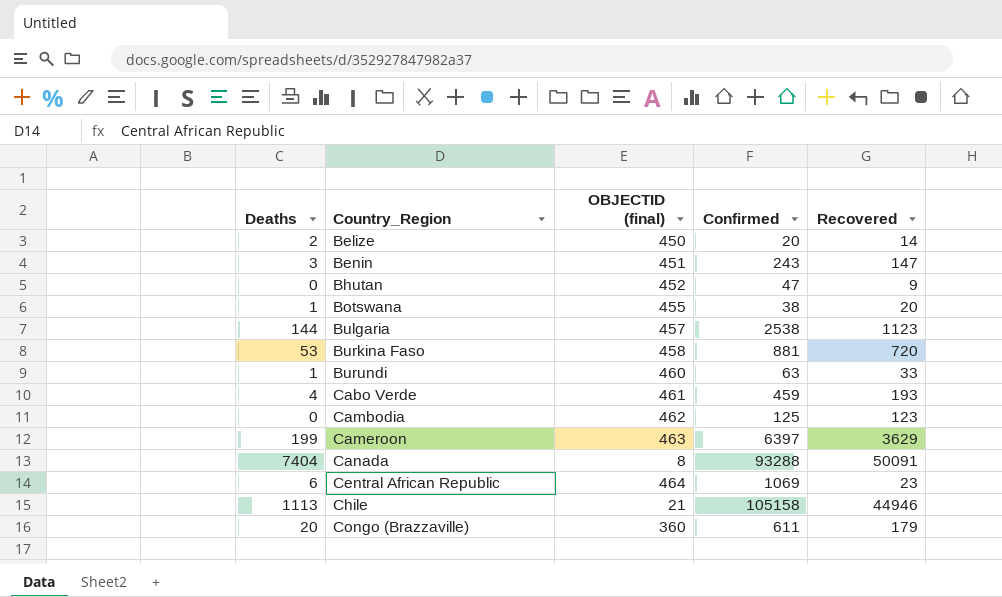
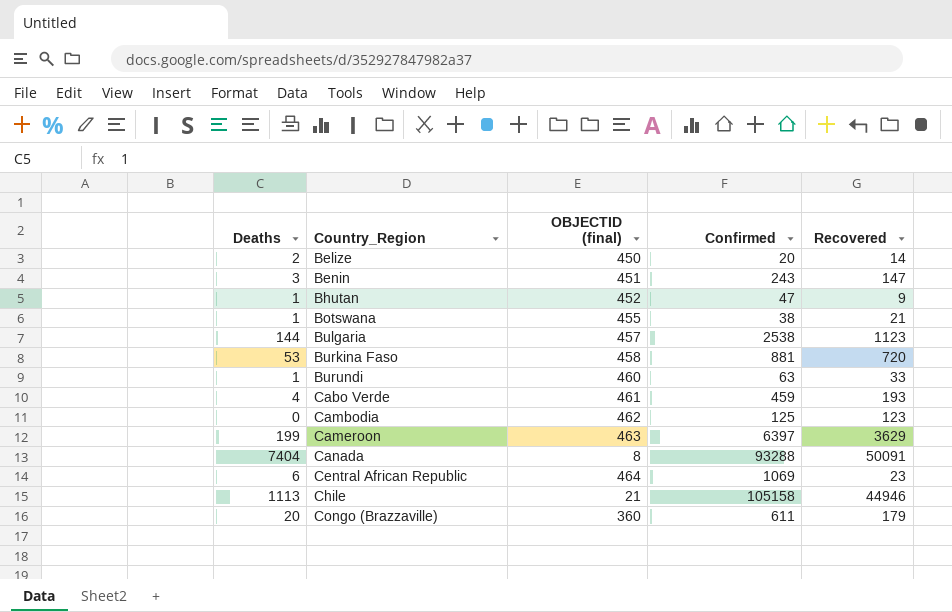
Bhutan | Deaths: 0 -> 1
Botswana | Recovered: 20 -> 21

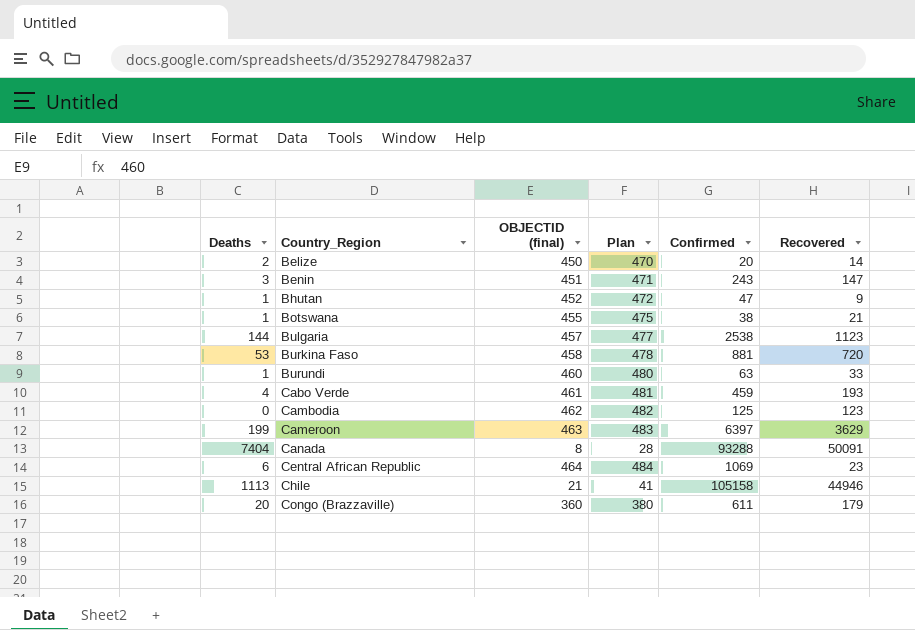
column Plan | formula: none -> [OBJECTID (final)] + 20

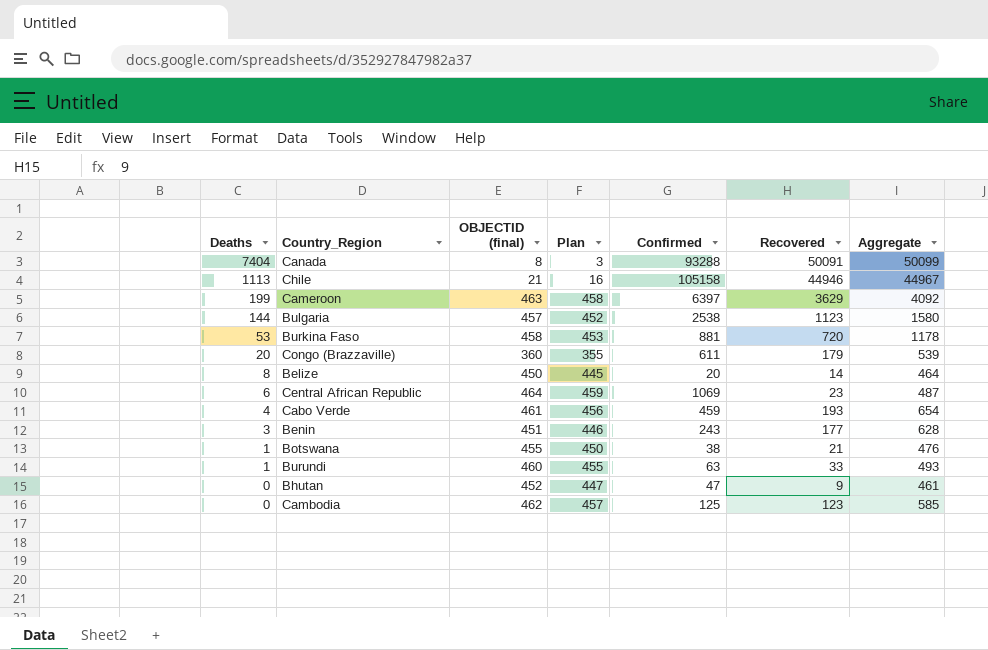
row order: Country_Region ascending -> Deaths descending
column Plan | formula: [OBJECTID (final)] + 20 -> [OBJECTID (final)] - 5
column Aggregate | formula: none -> [OBJECTID (final)] + [Recovered]
Belize | Deaths: 2 -> 8
Benin | Recovered: 147 -> 177
Bhutan | Deaths: 1 -> 0

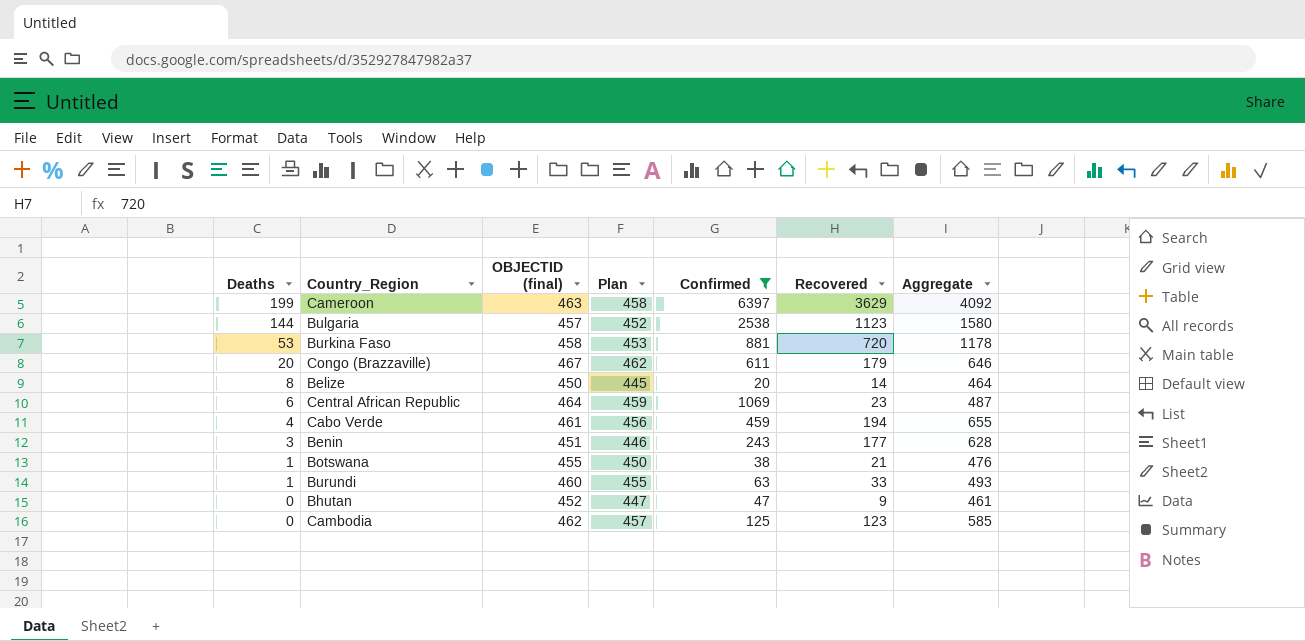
filter: none -> Confirmed <= 6397
Congo (Brazzaville) | OBJECTID (final): 360 -> 467
Congo (Brazzaville) | Plan: 355 -> 462
Congo (Brazzaville) | Aggregate: 539 -> 646
Cabo Verde | Recovered: 193 -> 194
Cabo Verde | Aggregate: 654 -> 655

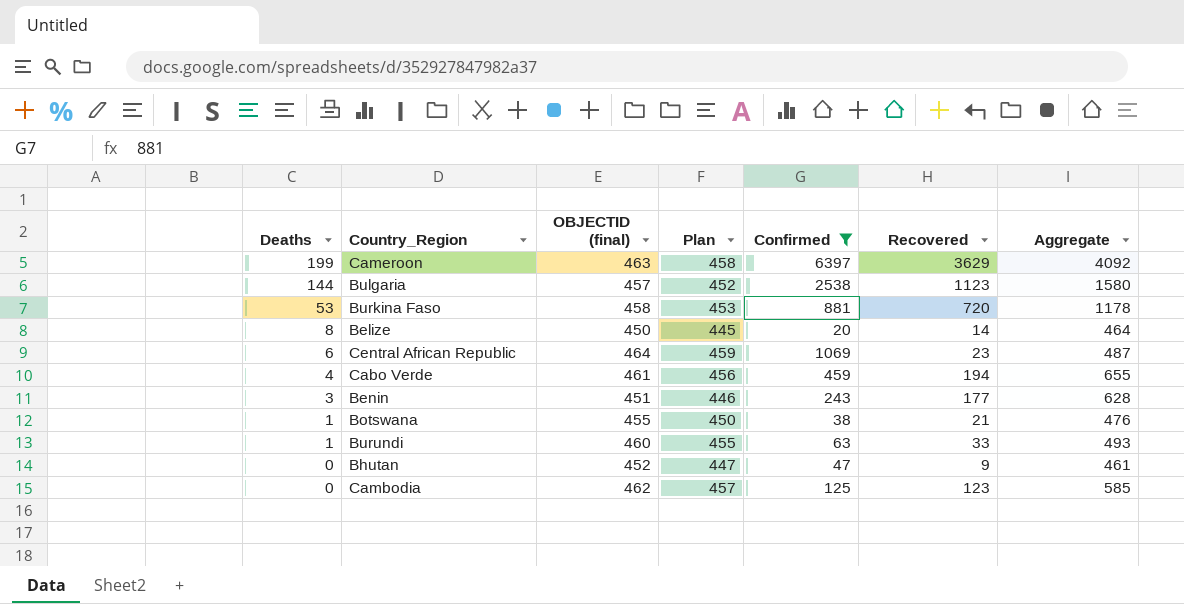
row Congo (Brazzaville): 20 | 467 | 462 | 611 | 179 | 646 -> none

